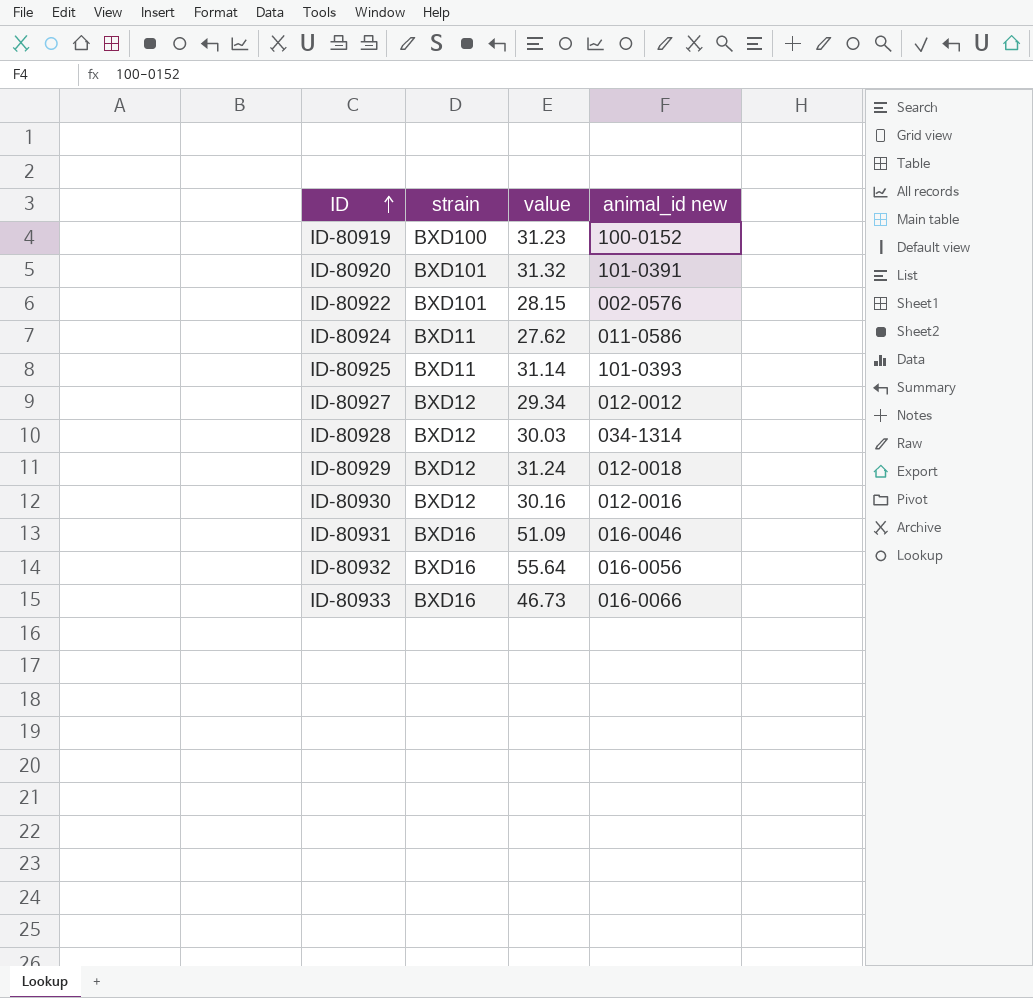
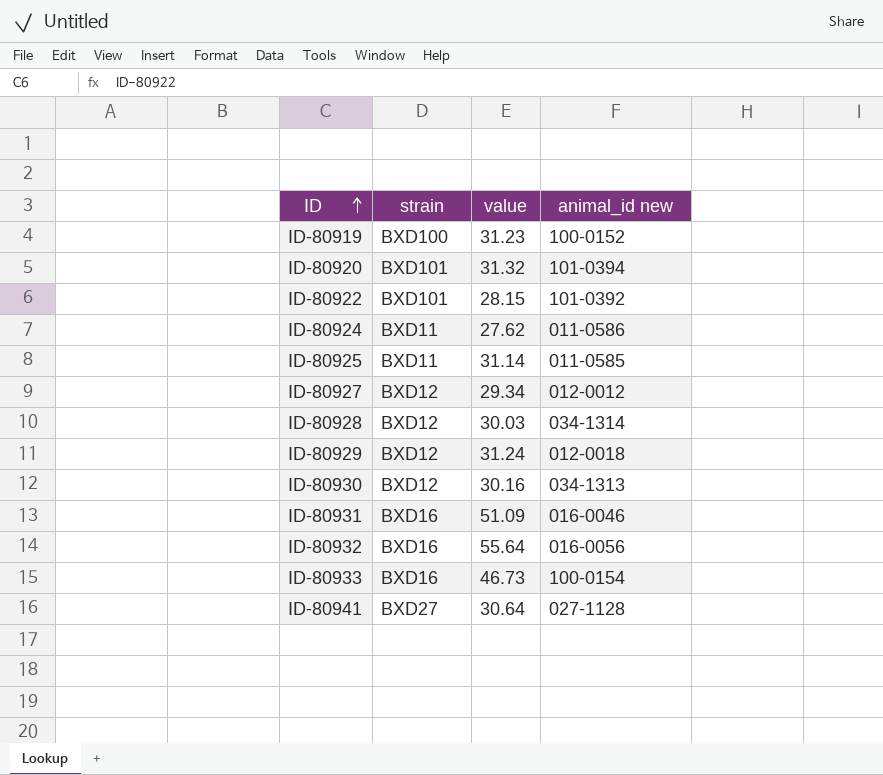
ID-80920 | animal_id new: 101-0391 -> 101-0394
ID-80922 | animal_id new: 002-0576 -> 101-0392
ID-80925 | animal_id new: 101-0393 -> 011-0585
ID-80930 | animal_id new: 012-0016 -> 034-1313
ID-80933 | animal_id new: 016-0066 -> 100-0154
row ID-80941: none -> BXD27 | 30.64 | 027-1128

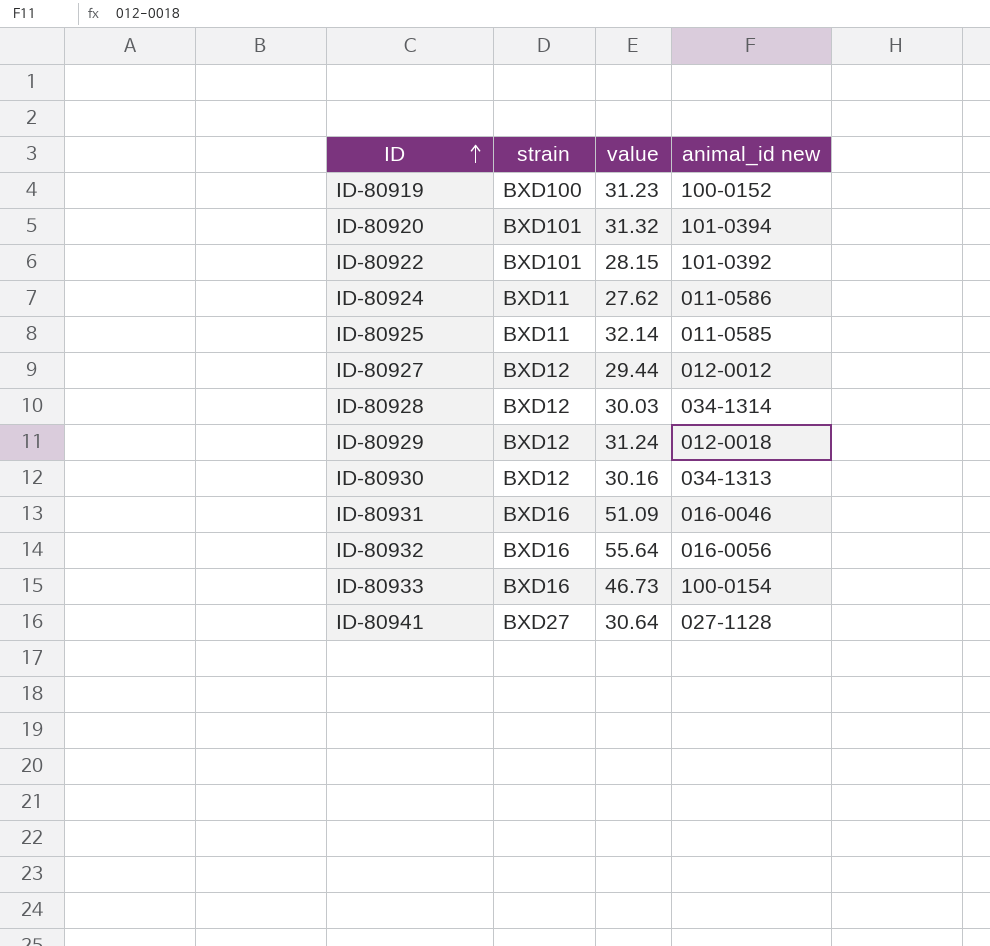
ID-80925 | value: 31.14 -> 32.14
ID-80927 | value: 29.34 -> 29.44

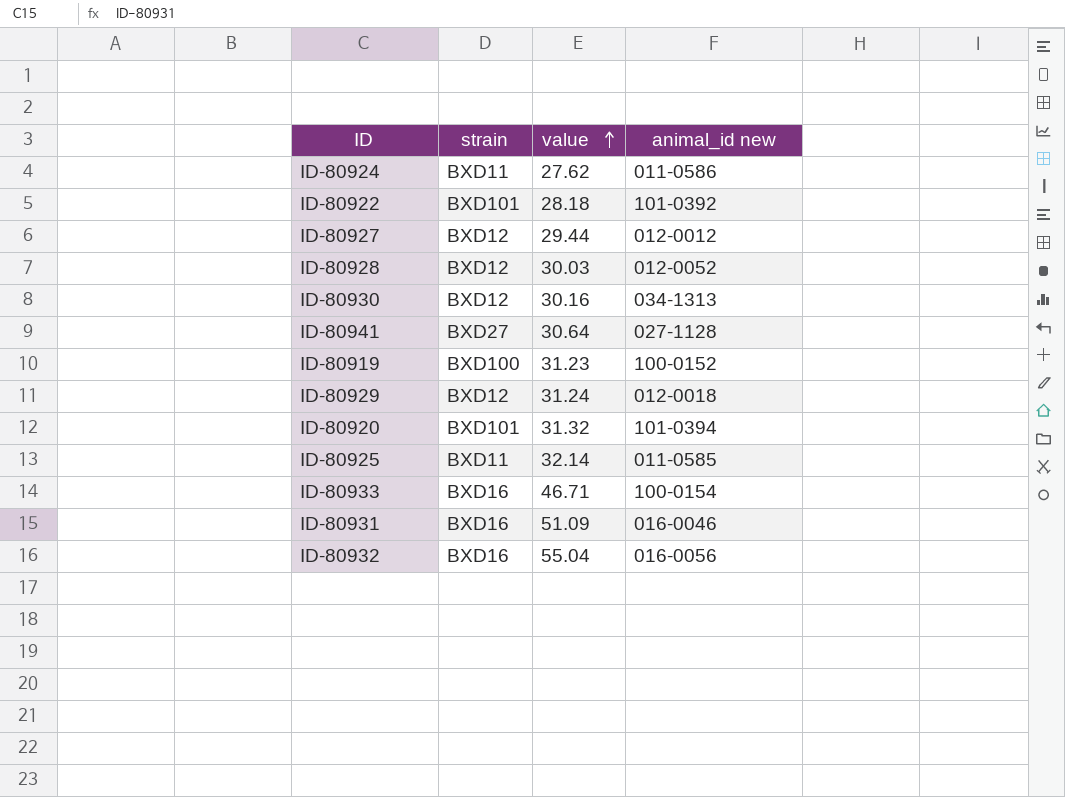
row order: ID ascending -> value ascending
ID-80922 | value: 28.15 -> 28.18
ID-80928 | animal_id new: 034-1314 -> 012-0052
ID-80933 | value: 46.73 -> 46.71
ID-80932 | value: 55.64 -> 55.04

